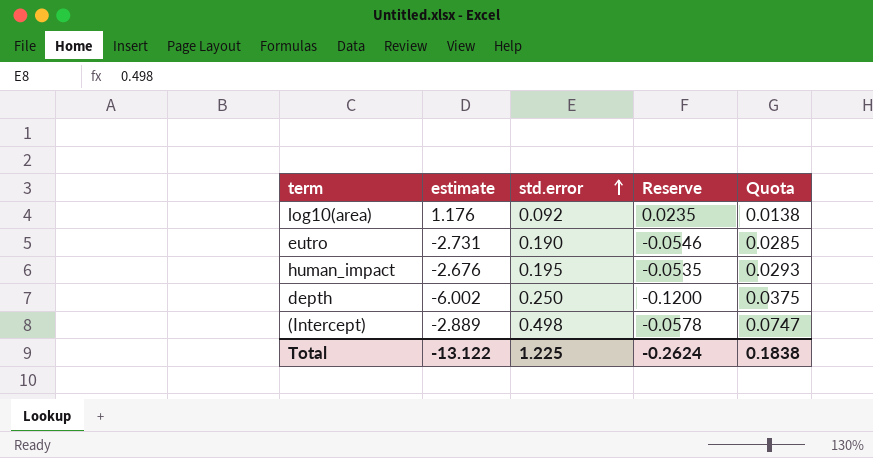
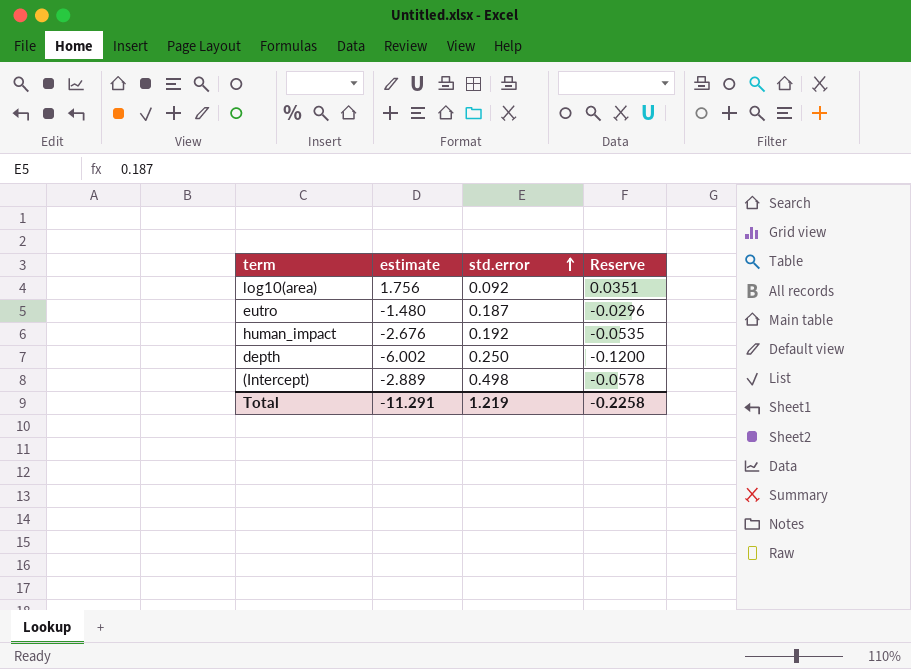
column Quota | formula: [std.error] * 0.15 -> none
log10(area) | estimate: 1.176 -> 1.756
log10(area) | Reserve: 0.0235 -> 0.0351
eutro | estimate: -2.731 -> -1.480
eutro | std.error: 0.190 -> 0.187
eutro | Reserve: -0.0546 -> -0.0296
human_impact | std.error: 0.195 -> 0.192
Total | estimate: -13.122 -> -11.291
Total | std.error: 1.225 -> 1.219
Total | Reserve: -0.2624 -> -0.2258

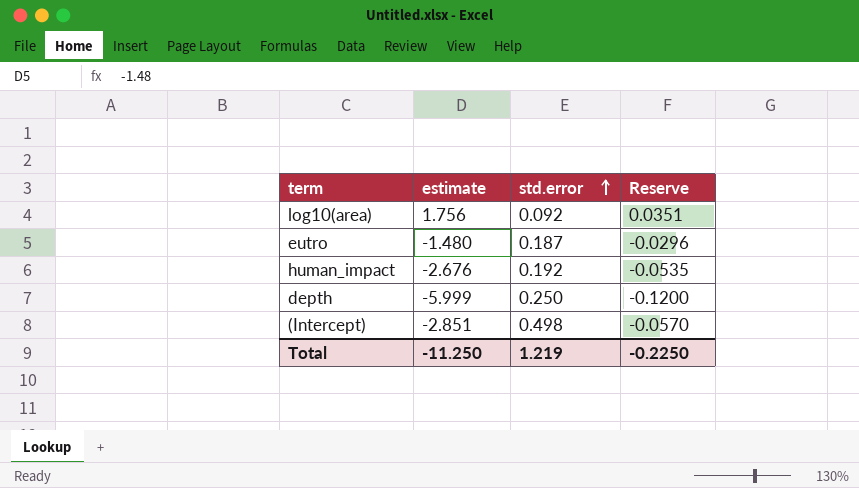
depth | estimate: -6.002 -> -5.999
(Intercept) | estimate: -2.889 -> -2.851
(Intercept) | Reserve: -0.0578 -> -0.0570
Total | estimate: -11.291 -> -11.250
Total | Reserve: -0.2258 -> -0.2250

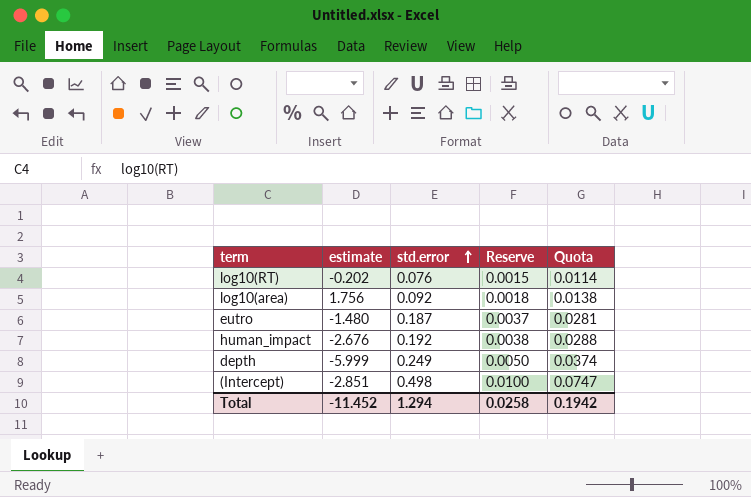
column Reserve | formula: [estimate] * 0.02 -> [std.error] * 0.02
column Quota | formula: none -> [std.error] * 0.15
row log10(RT): none -> -0.202 | 0.076 | 0.0015 | 0.0114
depth | std.error: 0.250 -> 0.249
Total | estimate: -11.250 -> -11.452
Total | std.error: 1.219 -> 1.294
Total | Reserve: -0.2250 -> 0.0258

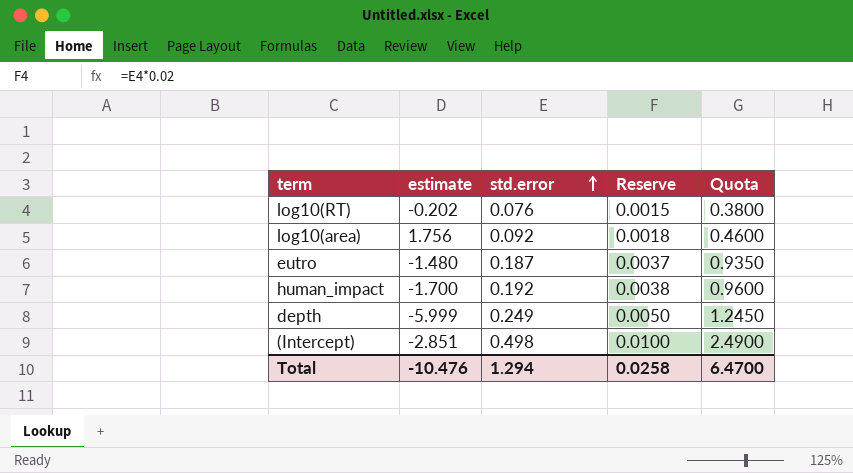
column Quota | formula: [std.error] * 0.15 -> [std.error] * 5
human_impact | estimate: -2.676 -> -1.700
Total | estimate: -11.452 -> -10.476
Total | Quota: 0.1942 -> 6.4700

